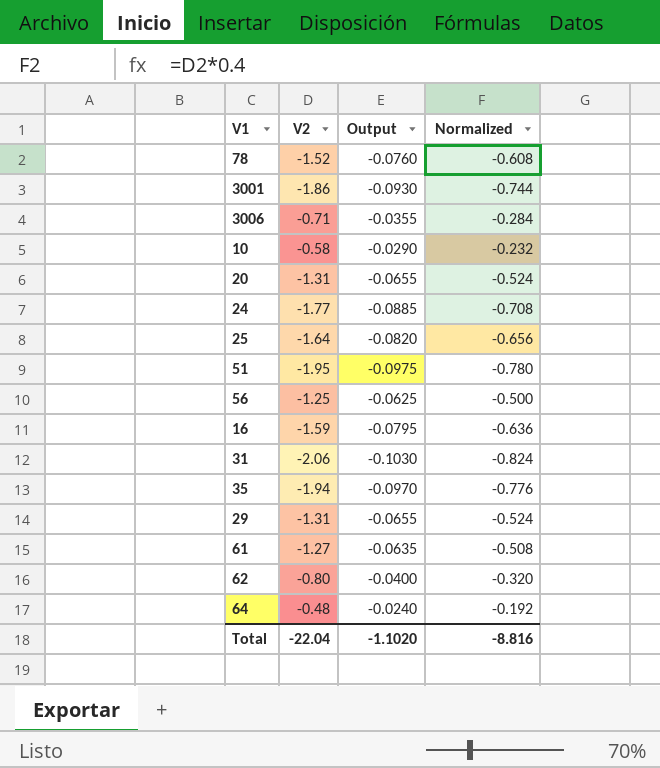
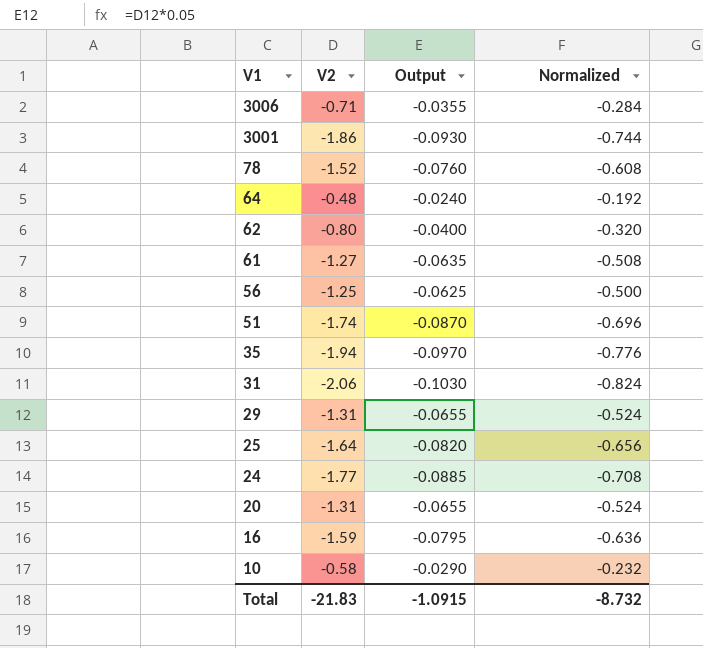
row order: none -> V1 descending
51 | V2: -1.95 -> -1.74
51 | Output: -0.0975 -> -0.0870
51 | Normalized: -0.780 -> -0.696
Total | V2: -22.04 -> -21.83
Total | Output: -1.1020 -> -1.0915
Total | Normalized: -8.816 -> -8.732

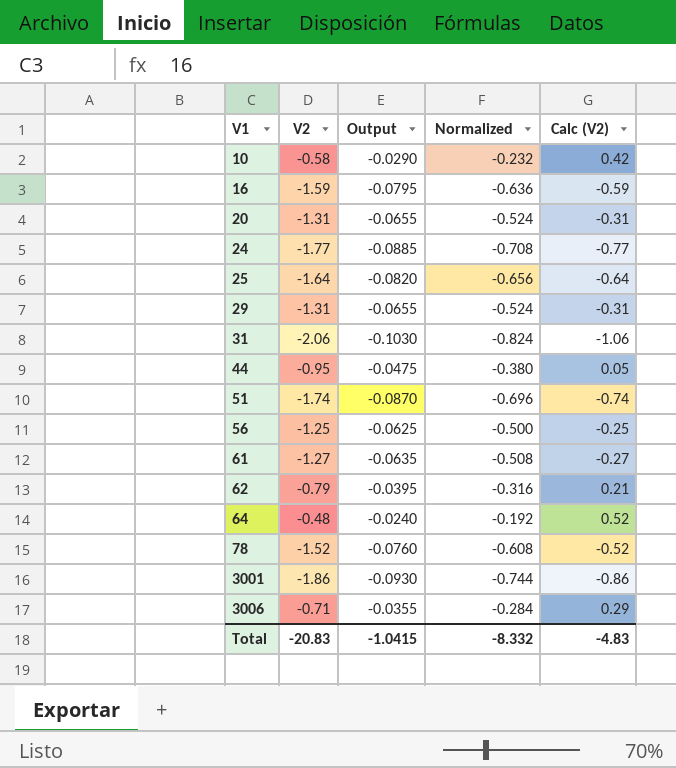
row order: V1 descending -> V1 ascending
column Calc (V2) | formula: none -> [V2] + 1
row 35: -1.94 | -0.0970 | -0.776 -> none
row 44: none -> -0.95 | -0.0475 | -0.380 | 0.05
62 | V2: -0.80 -> -0.79
62 | Output: -0.0400 -> -0.0395
62 | Normalized: -0.320 -> -0.316
Total | V2: -21.83 -> -20.83
Total | Output: -1.0915 -> -1.0415
Total | Normalized: -8.732 -> -8.332

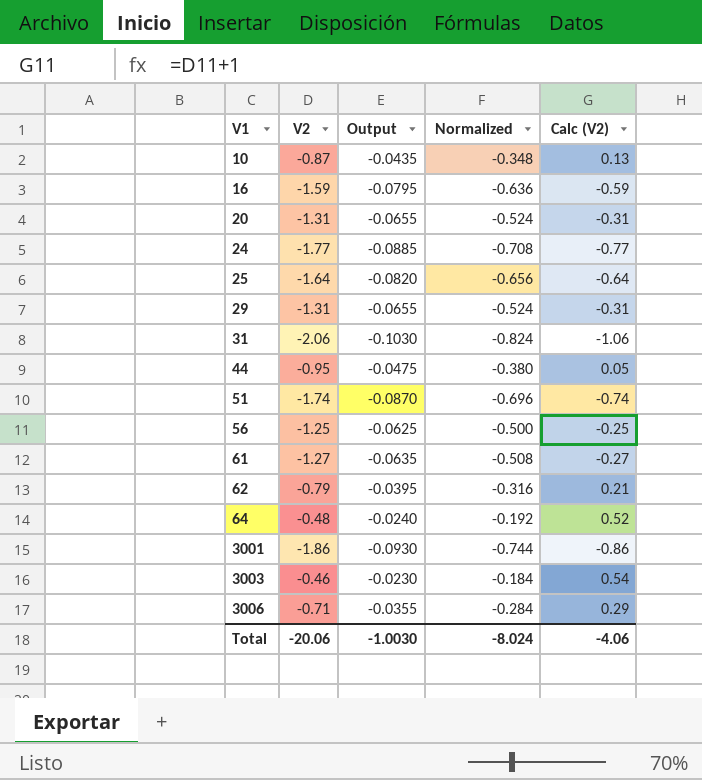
row 78: -1.52 | -0.0760 | -0.608 | -0.52 -> none
10 | V2: -0.58 -> -0.87
10 | Output: -0.0290 -> -0.0435
10 | Normalized: -0.232 -> -0.348
10 | Calc (V2): 0.42 -> 0.13
row 3003: none -> -0.46 | -0.0230 | -0.184 | 0.54
Total | V2: -20.83 -> -20.06
Total | Output: -1.0415 -> -1.0030
Total | Normalized: -8.332 -> -8.024
Total | Calc (V2): -4.83 -> -4.06

